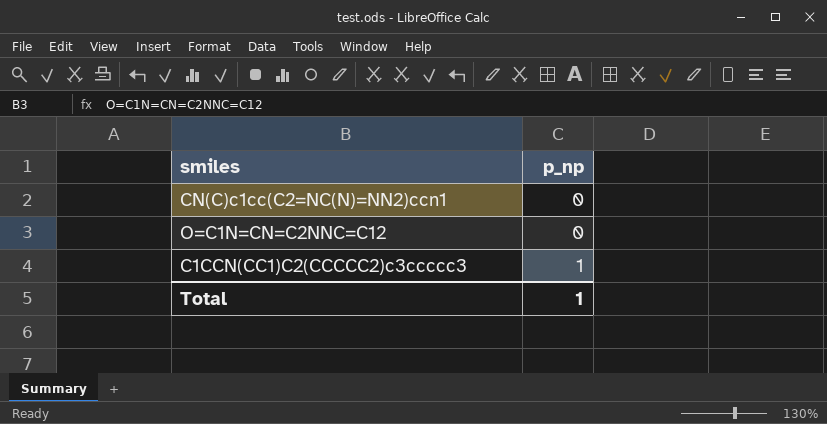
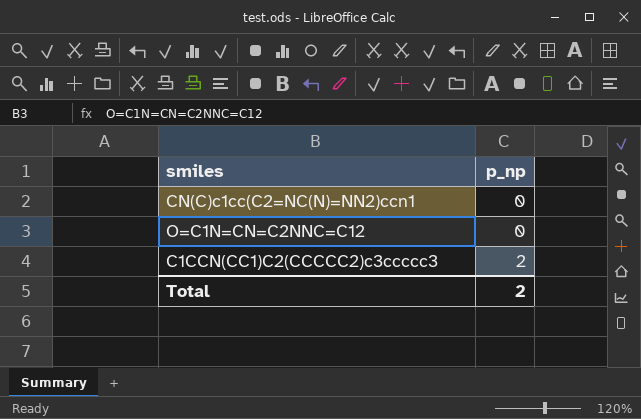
C1CCN(CC1)C2(CCCCC2)c3ccccc3 | p_np: 1 -> 2
Total | p_np: 1 -> 2

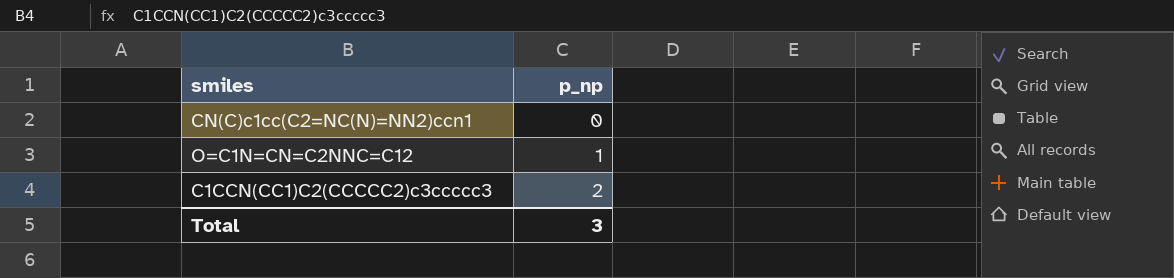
O=C1N=CN=C2NNC=C12 | p_np: 0 -> 1
Total | p_np: 2 -> 3

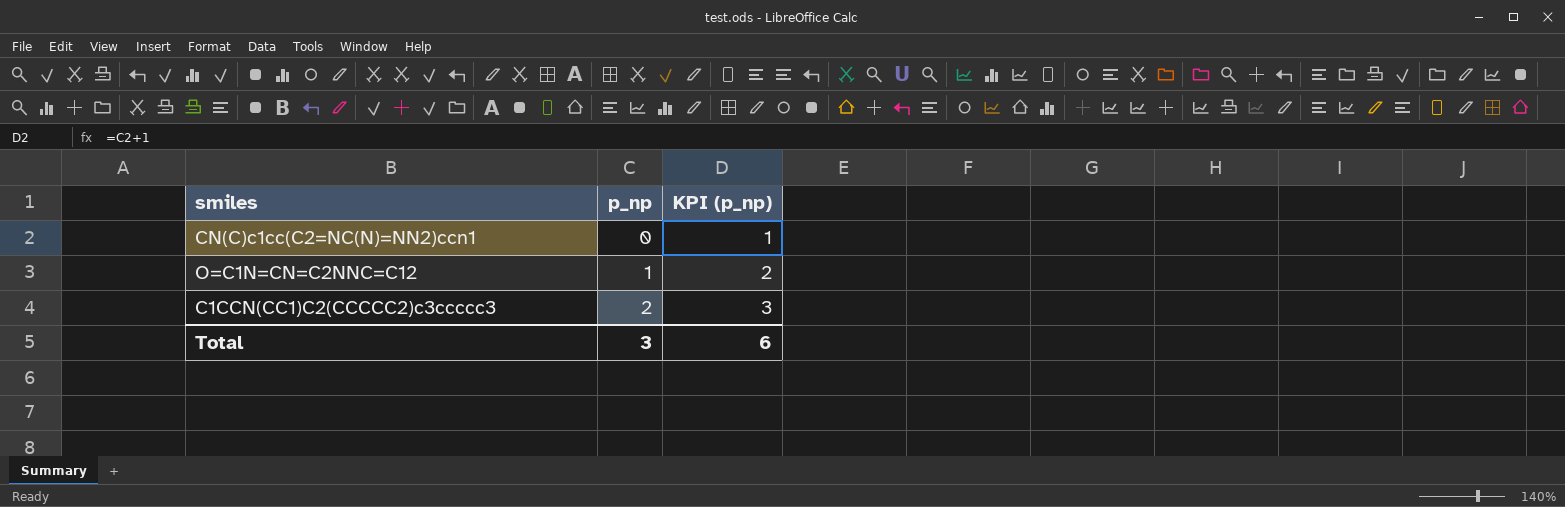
column KPI (p_np) | formula: none -> [p_np] + 1

